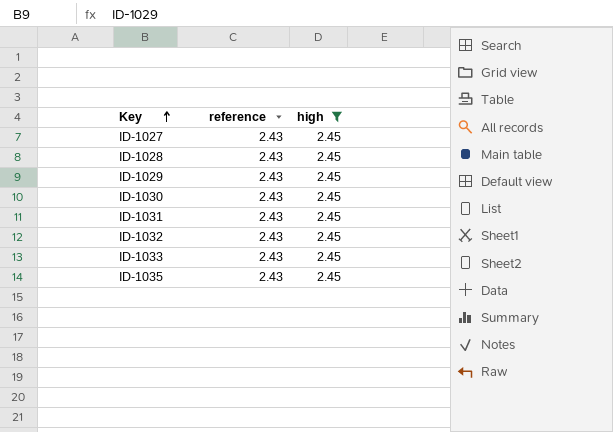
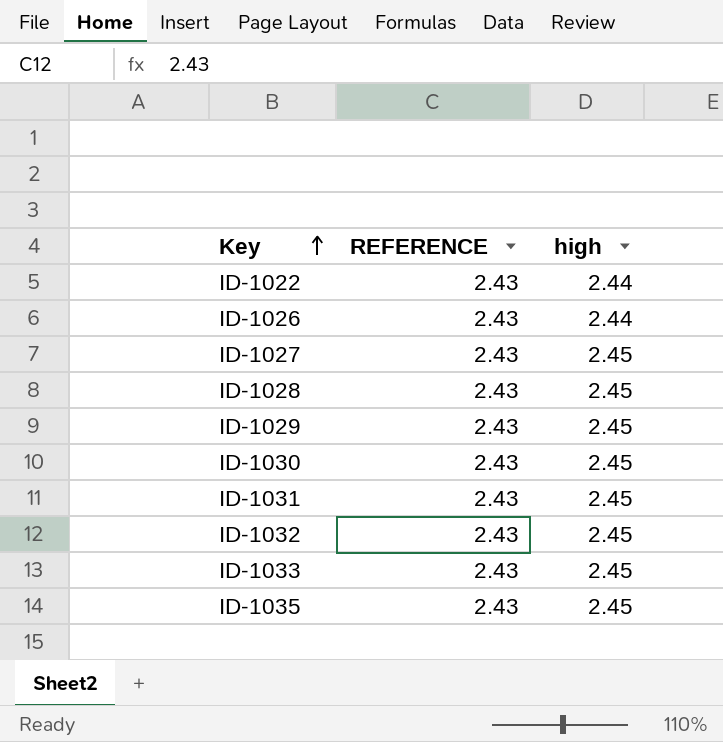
filter: high = 2.45 -> none
column name: reference -> REFERENCE

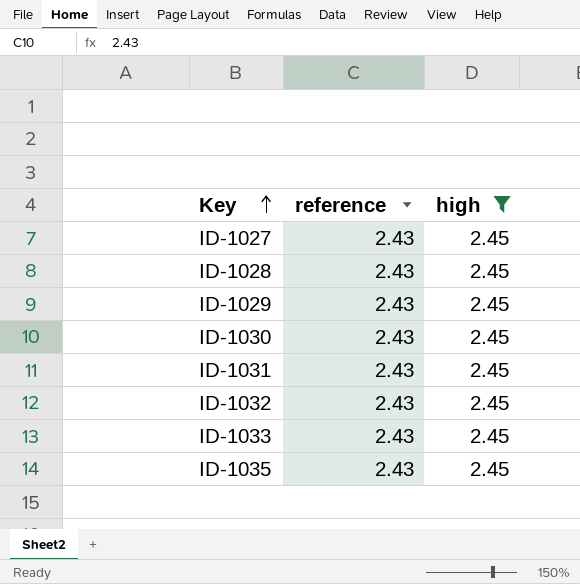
filter: none -> high = 2.45
column name: REFERENCE -> reference

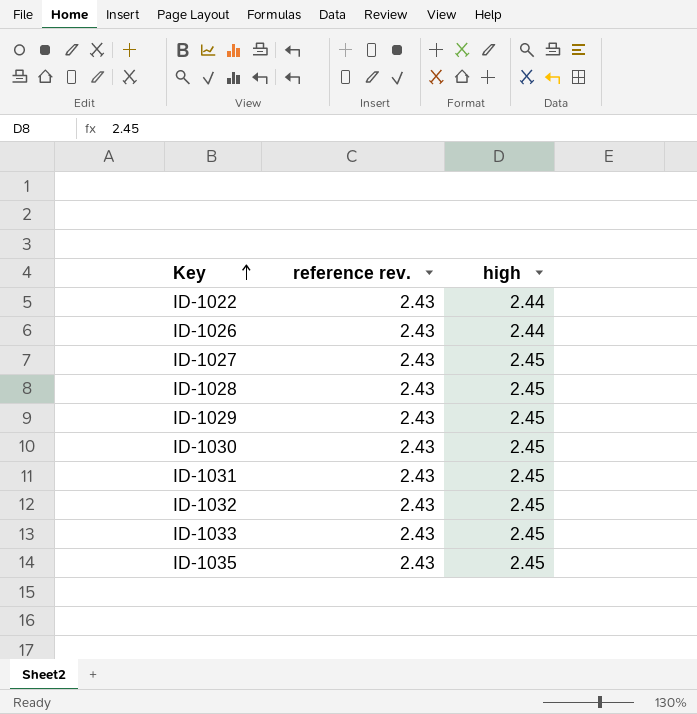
filter: high = 2.45 -> none
column name: reference -> reference rev.

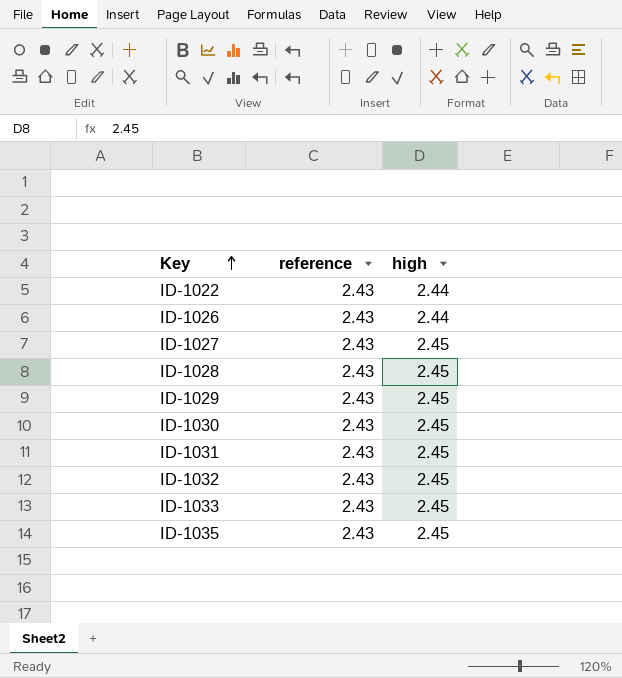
column name: reference rev. -> reference

